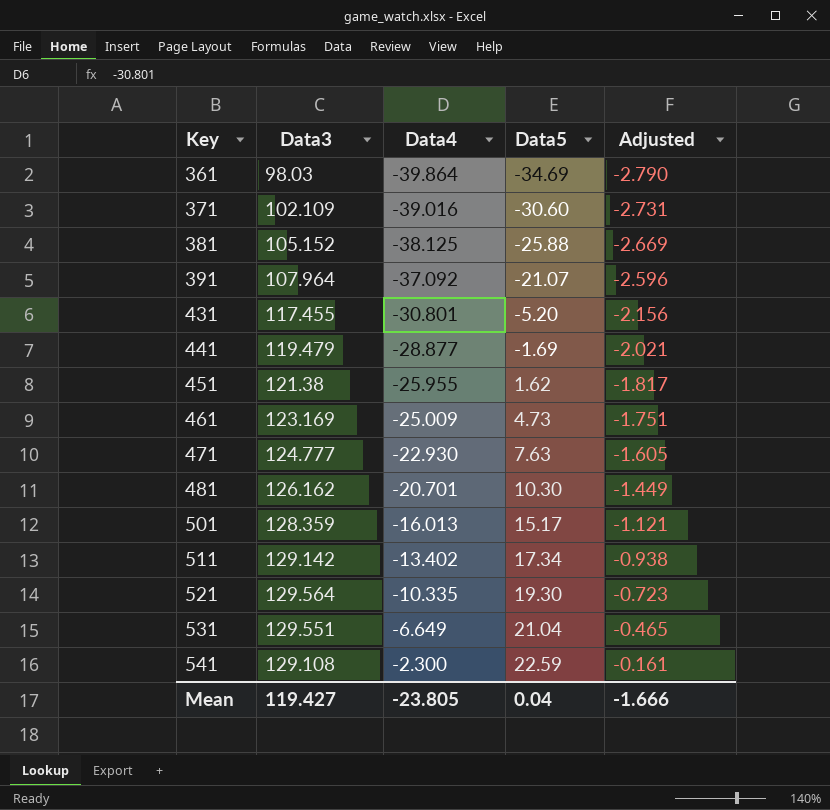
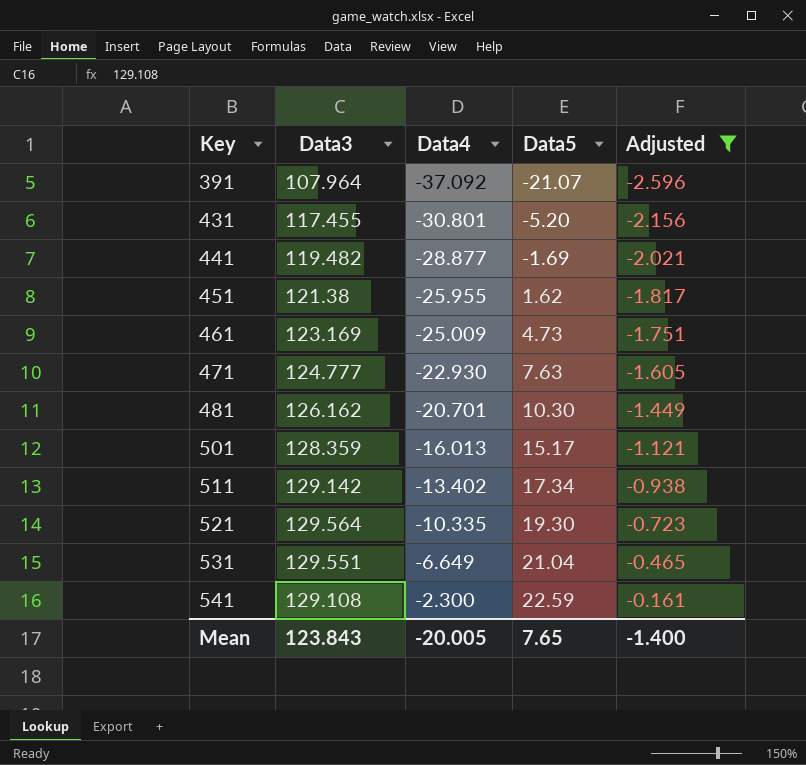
filter: none -> Adjusted >= -2.596
441 | Data3: 119.479 -> 119.482
Mean | Data3: 119.427 -> 123.843
Mean | Data4: -23.805 -> -20.005
Mean | Data5: 0.04 -> 7.65
Mean | Adjusted: -1.666 -> -1.400

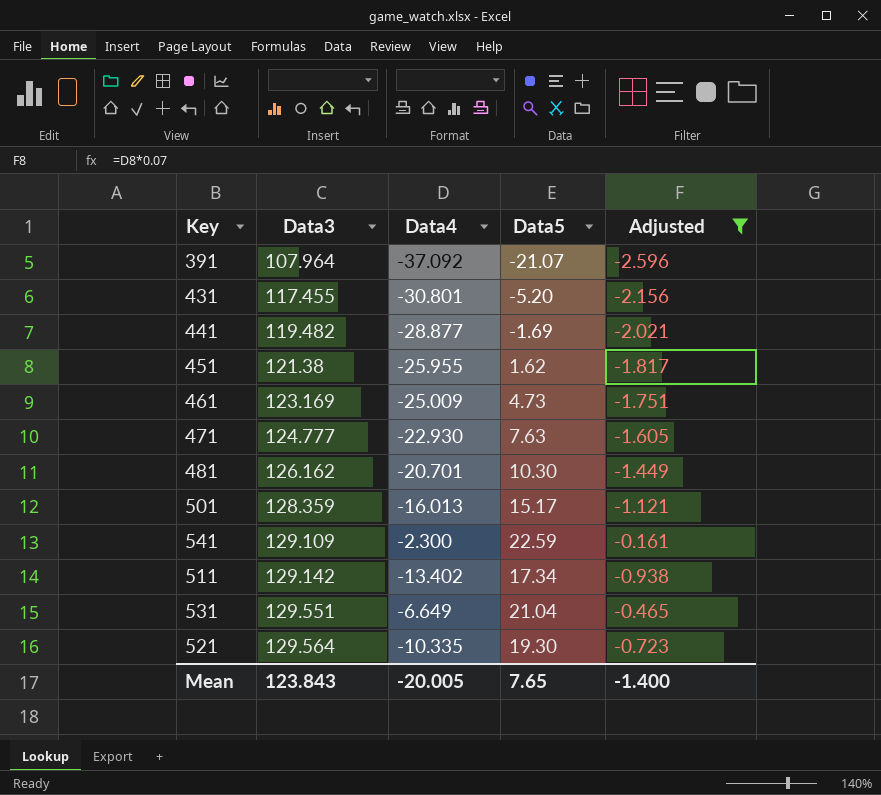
row order: Key ascending -> Data3 ascending
541 | Data3: 129.108 -> 129.109

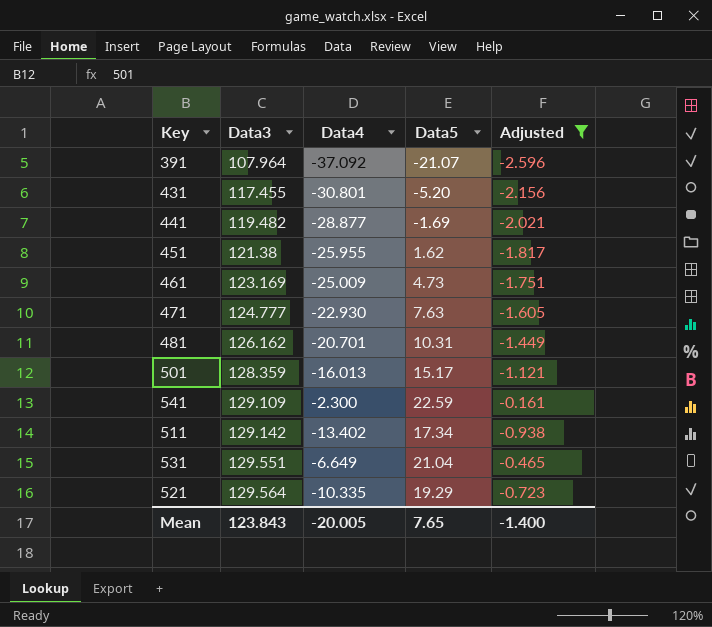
481 | Data5: 10.30 -> 10.31
521 | Data5: 19.30 -> 19.29

